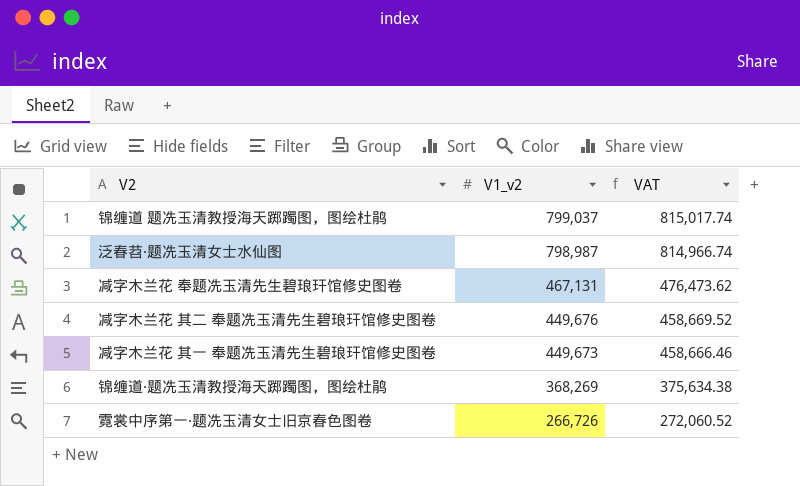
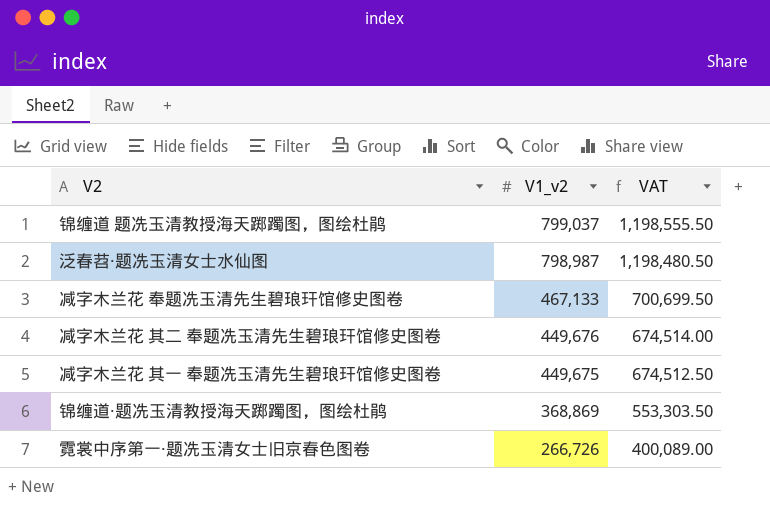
column VAT | formula: [V1_v2] * 1.02 -> [V1_v2] * 1.5
减字木兰花 奉题冼玉清先生碧琅玕馆修史图卷 | V1_v2: 467,131 -> 467,133
减字木兰花 其一 奉题冼玉清先生碧琅玕馆修史图卷 | V1_v2: 449,673 -> 449,675
锦缠道·题冼玉清教授海天踯躅图，图绘杜鹃 | V1_v2: 368,269 -> 368,869

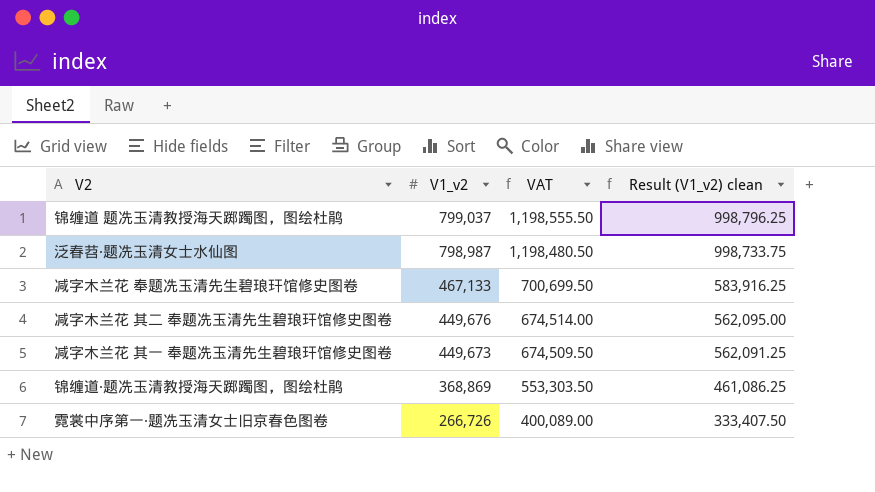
column Result (V1_v2) clean | formula: none -> [V1_v2] * 1.25
减字木兰花 其一 奉题冼玉清先生碧琅玕馆修史图卷 | V1_v2: 449,675 -> 449,673
减字木兰花 其一 奉题冼玉清先生碧琅玕馆修史图卷 | VAT: 674,512.50 -> 674,509.50

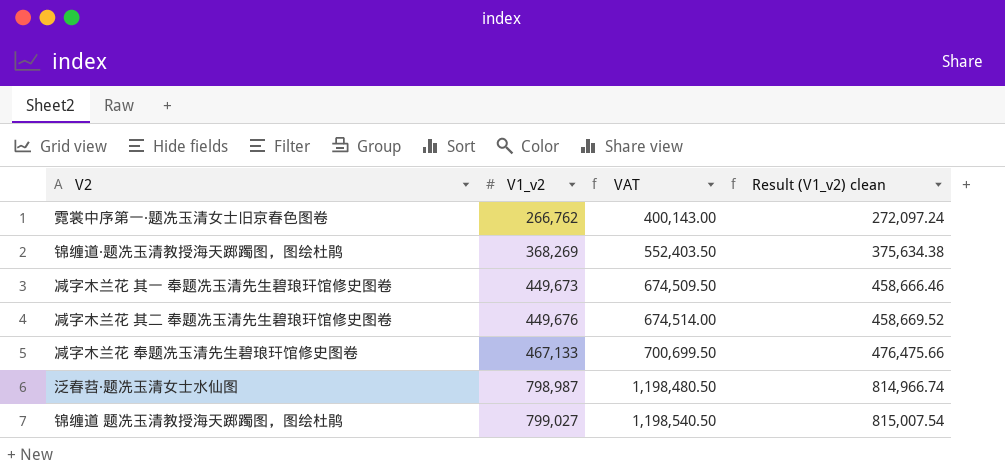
row order: V1_v2 descending -> V1_v2 ascending
column Result (V1_v2) clean | formula: [V1_v2] * 1.25 -> [V1_v2] * 1.02
霓裳中序第一·题冼玉清女士旧京春色图卷 | V1_v2: 266,726 -> 266,762
霓裳中序第一·题冼玉清女士旧京春色图卷 | VAT: 400,089.00 -> 400,143.00
锦缠道·题冼玉清教授海天踯躅图，图绘杜鹃 | V1_v2: 368,869 -> 368,269
锦缠道·题冼玉清教授海天踯躅图，图绘杜鹃 | VAT: 553,303.50 -> 552,403.50
锦缠道 题冼玉清教授海天踯躅图，图绘杜鹃 | V1_v2: 799,037 -> 799,027
锦缠道 题冼玉清教授海天踯躅图，图绘杜鹃 | VAT: 1,198,555.50 -> 1,198,540.50

